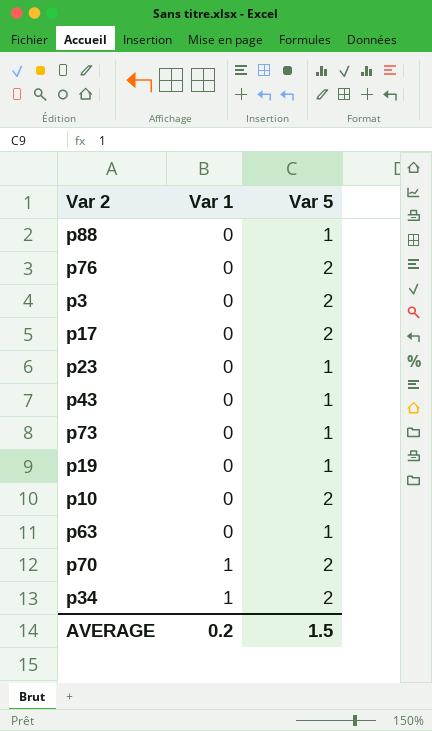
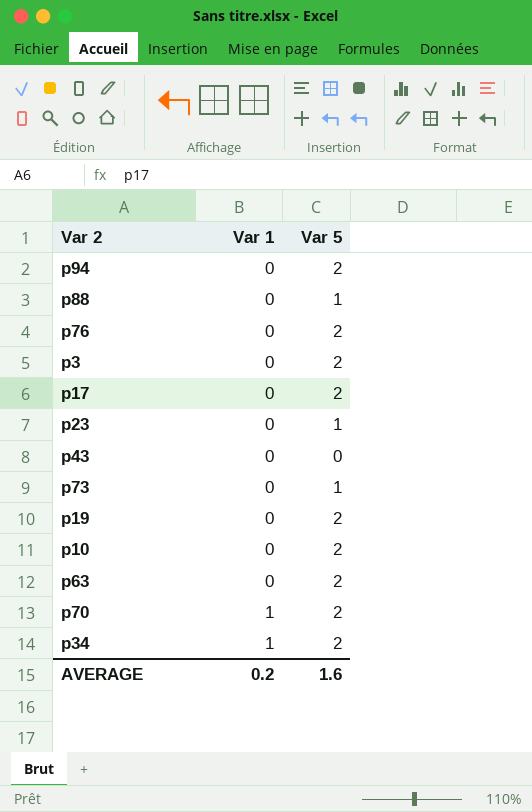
row p94: none -> 0 | 2
p43 | Var 5: 1 -> 0
p19 | Var 5: 1 -> 2
p63 | Var 5: 1 -> 2
AVERAGE | Var 5: 1.5 -> 1.6

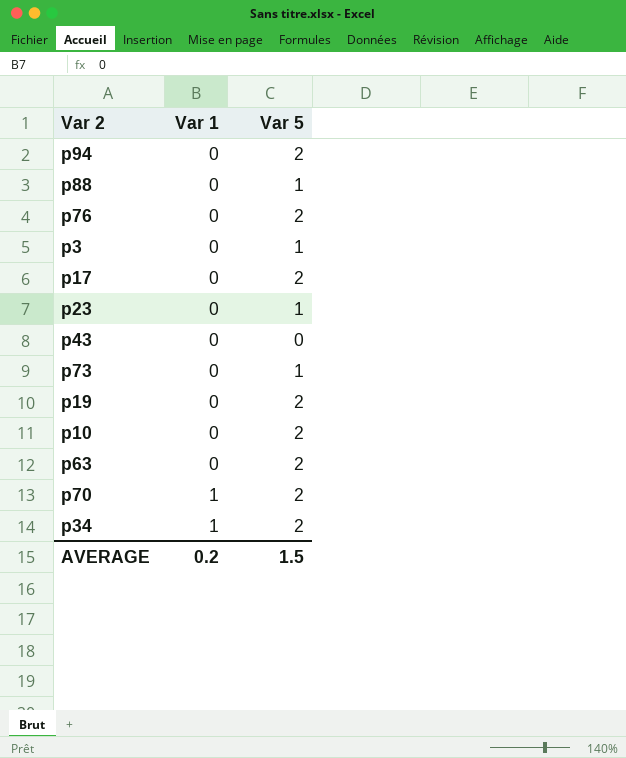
p3 | Var 5: 2 -> 1
AVERAGE | Var 5: 1.6 -> 1.5

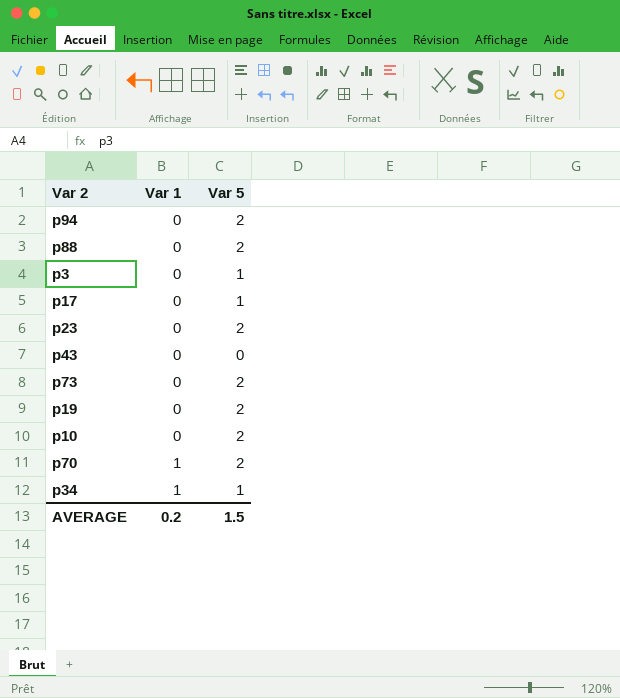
row p76: 0 | 2 -> none
row p63: 0 | 2 -> none
p88 | Var 5: 1 -> 2
p17 | Var 5: 2 -> 1
p23 | Var 5: 1 -> 2
p73 | Var 5: 1 -> 2
p34 | Var 5: 2 -> 1

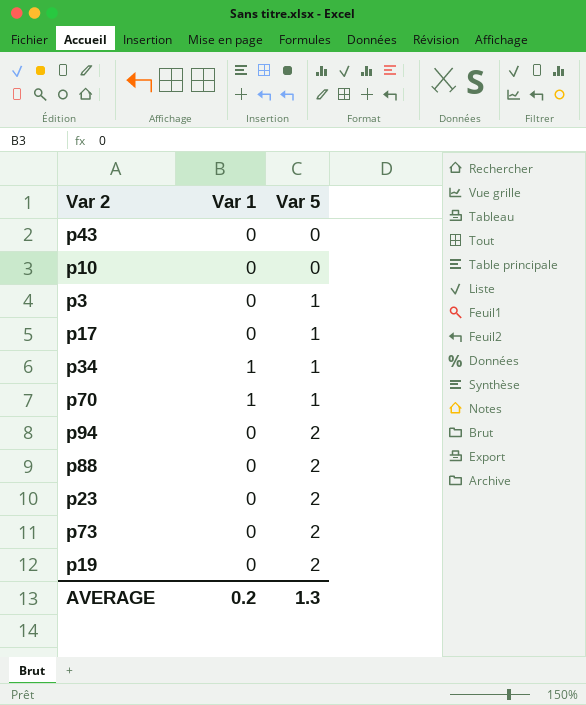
row order: Var 1 ascending -> Var 5 ascending
p10 | Var 5: 2 -> 0
p70 | Var 5: 2 -> 1
AVERAGE | Var 5: 1.5 -> 1.3

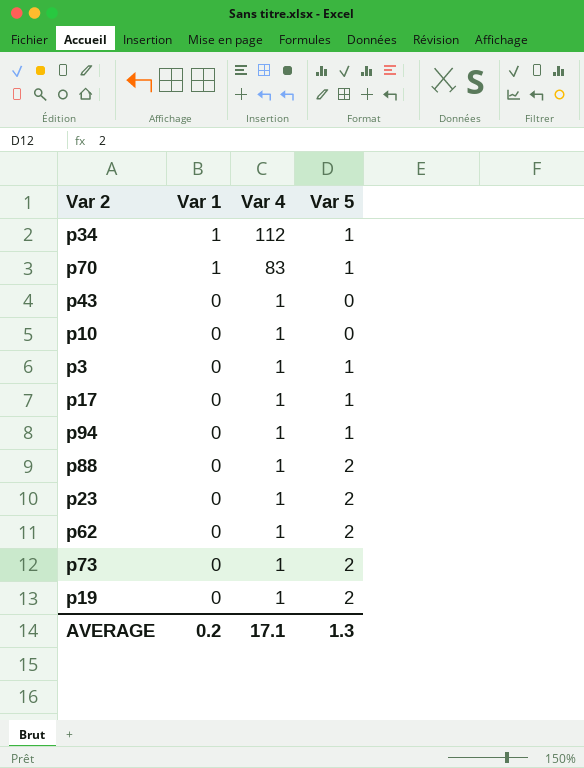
row order: Var 5 ascending -> Var 1 descending
column Var 4 | position: none -> 3
p94 | Var 5: 2 -> 1
row p62: none -> 0 | 1 | 2

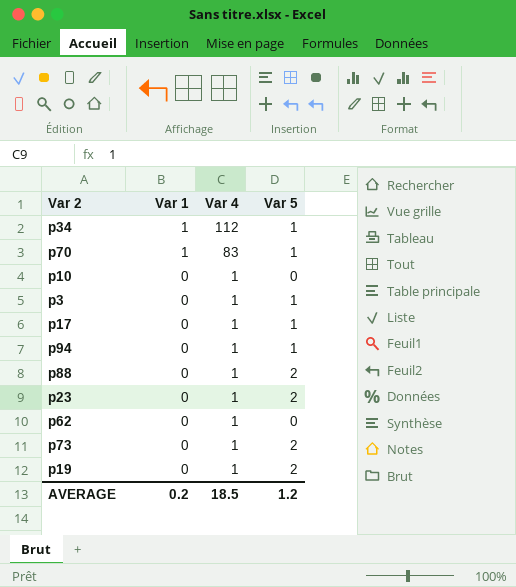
row p43: 0 | 1 | 0 -> none
p62 | Var 5: 2 -> 0
AVERAGE | Var 4: 17.1 -> 18.5
AVERAGE | Var 5: 1.3 -> 1.2

